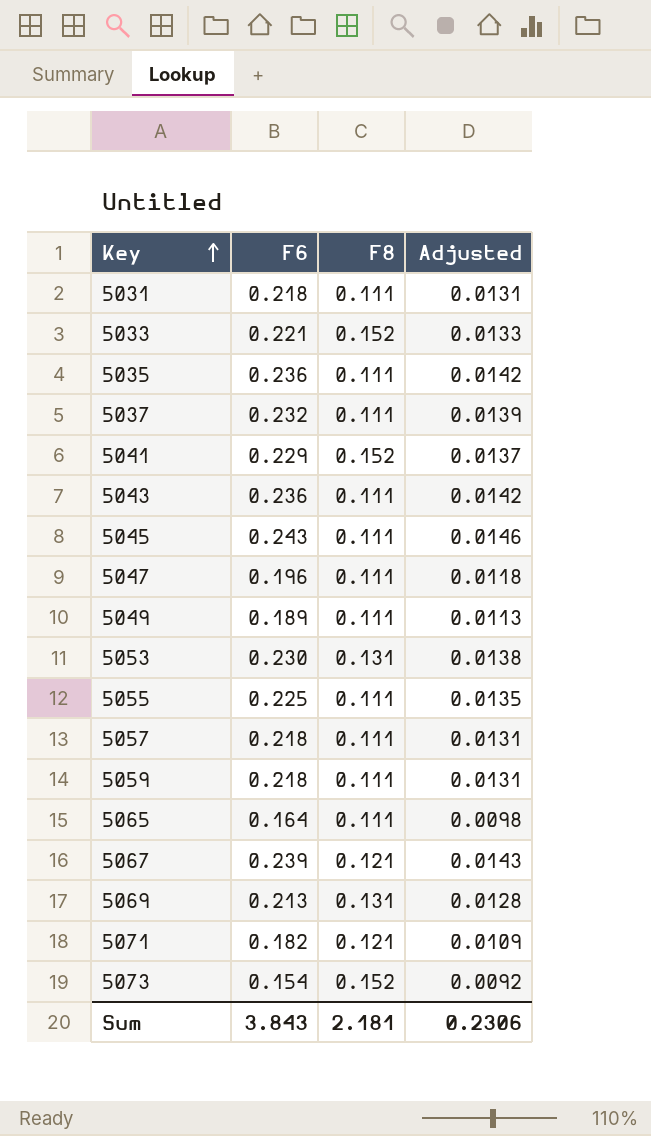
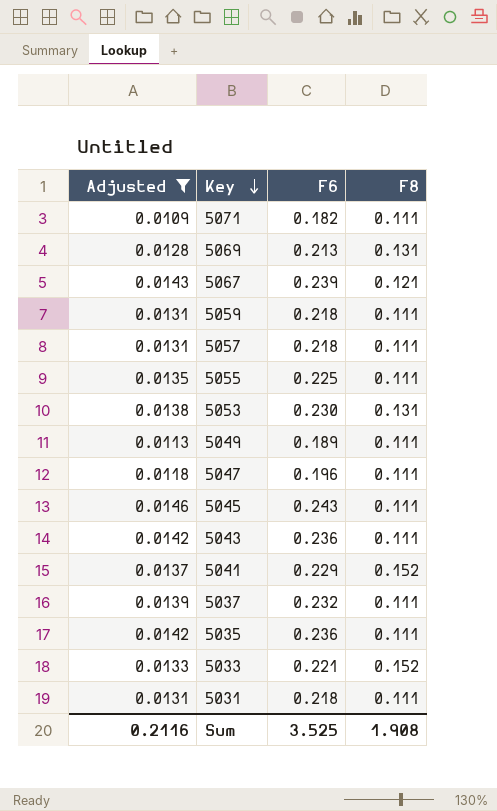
filter: none -> Adjusted >= 0.0109
row order: Key ascending -> Key descending
column Adjusted | position: 4 -> 1
5071 | F8: 0.121 -> 0.111
Sum | Adjusted: 0.2306 -> 0.2116
Sum | F6: 3.843 -> 3.525
Sum | F8: 2.181 -> 1.908

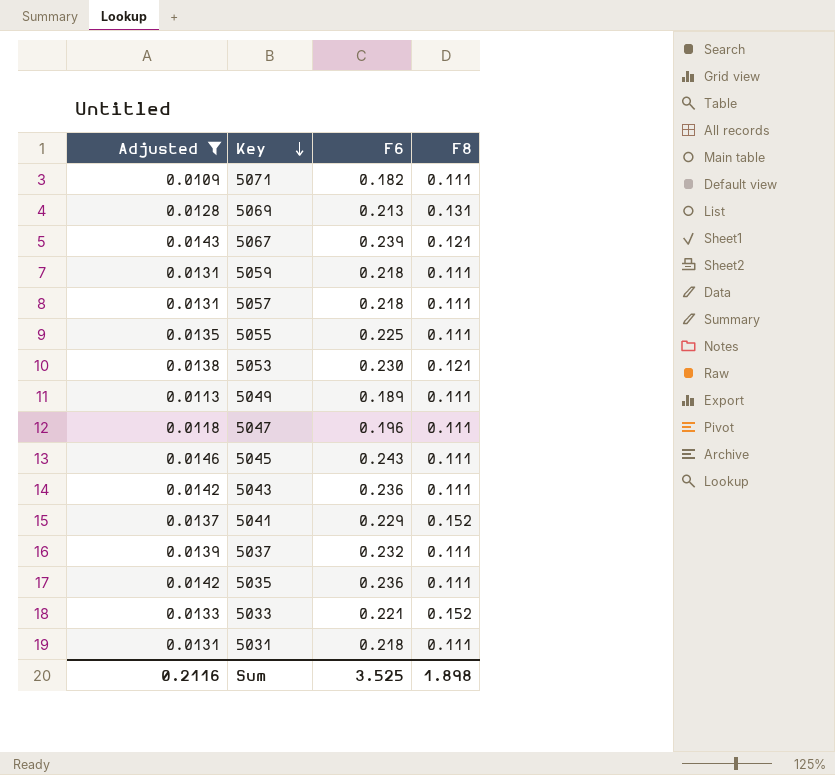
5053 | F8: 0.131 -> 0.121
Sum | F8: 1.908 -> 1.898

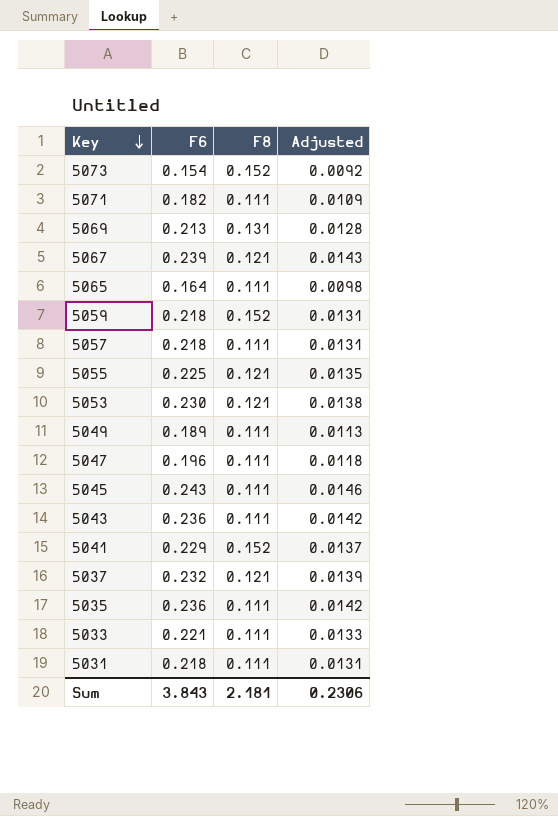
filter: Adjusted >= 0.0109 -> none
column Adjusted | position: 1 -> 4
5059 | F8: 0.111 -> 0.152
5055 | F8: 0.111 -> 0.121
5037 | F8: 0.111 -> 0.121
5033 | F8: 0.152 -> 0.111
Sum | F6: 3.525 -> 3.843
Sum | F8: 1.898 -> 2.181
Sum | Adjusted: 0.2116 -> 0.2306

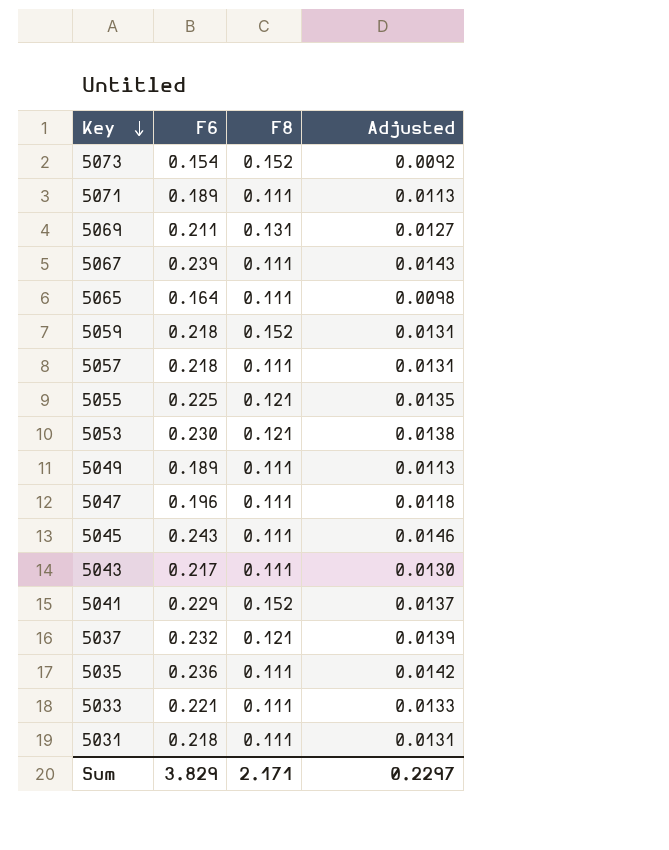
5071 | F6: 0.182 -> 0.189
5071 | Adjusted: 0.0109 -> 0.0113
5069 | F6: 0.213 -> 0.211
5069 | Adjusted: 0.0128 -> 0.0127
5067 | F8: 0.121 -> 0.111
5043 | F6: 0.236 -> 0.217
5043 | Adjusted: 0.0142 -> 0.0130
Sum | F6: 3.843 -> 3.829
Sum | F8: 2.181 -> 2.171
Sum | Adjusted: 0.2306 -> 0.2297

